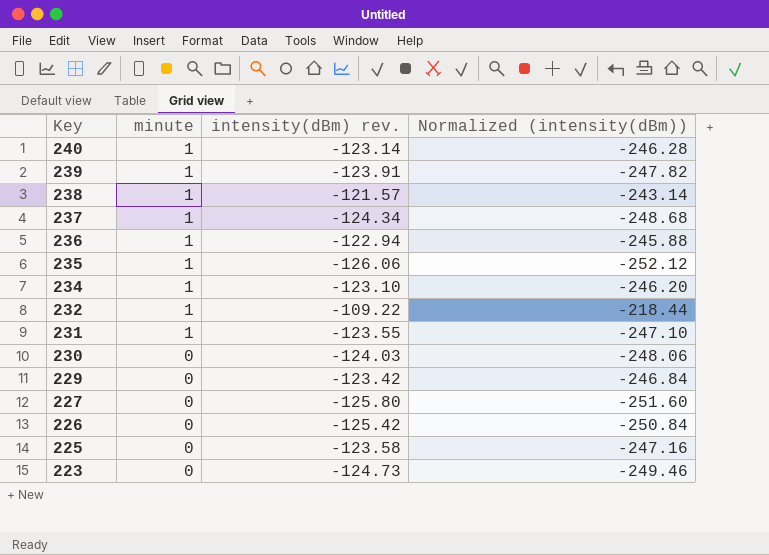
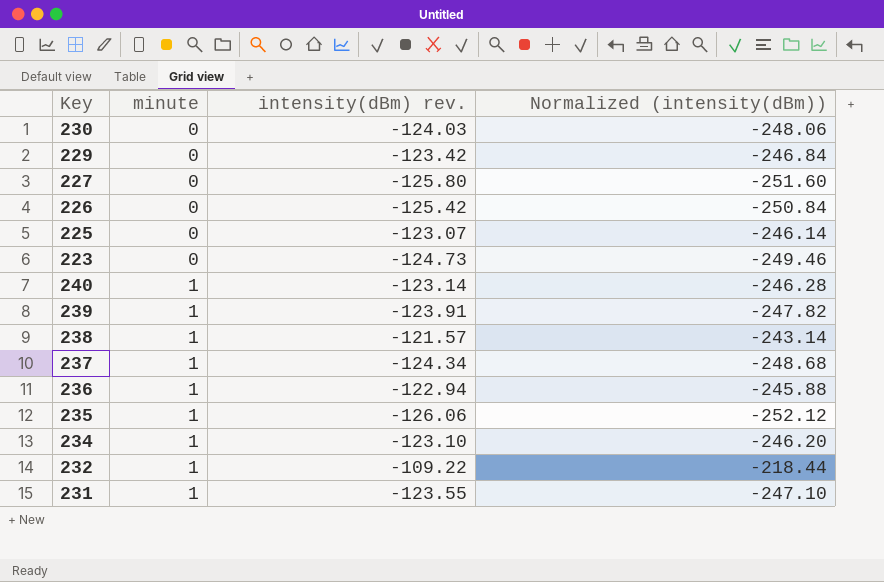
row order: Key descending -> minute ascending
225 | intensity(dBm) rev.: -123.58 -> -123.07
225 | Normalized (intensity(dBm)): -247.16 -> -246.14

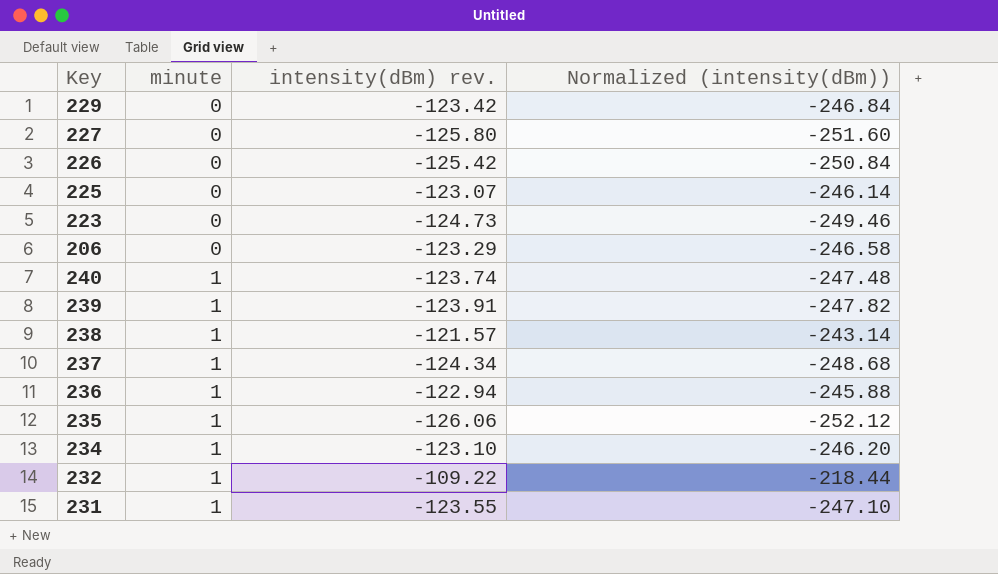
row 230: 0 | -124.03 | -248.06 -> none
row 206: none -> 0 | -123.29 | -246.58
240 | intensity(dBm) rev.: -123.14 -> -123.74
240 | Normalized (intensity(dBm)): -246.28 -> -247.48

